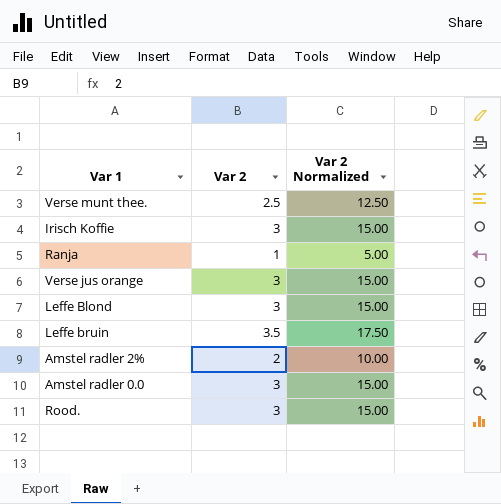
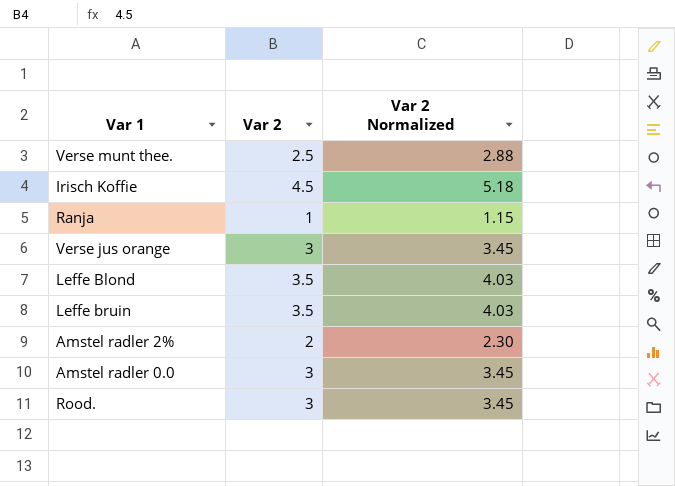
column Var 2 Normalized | formula: [Var 2] * 5 -> [Var 2] * 1.15
Irisch Koffie | Var 2: 3 -> 4.5
Leffe Blond | Var 2: 3 -> 3.5

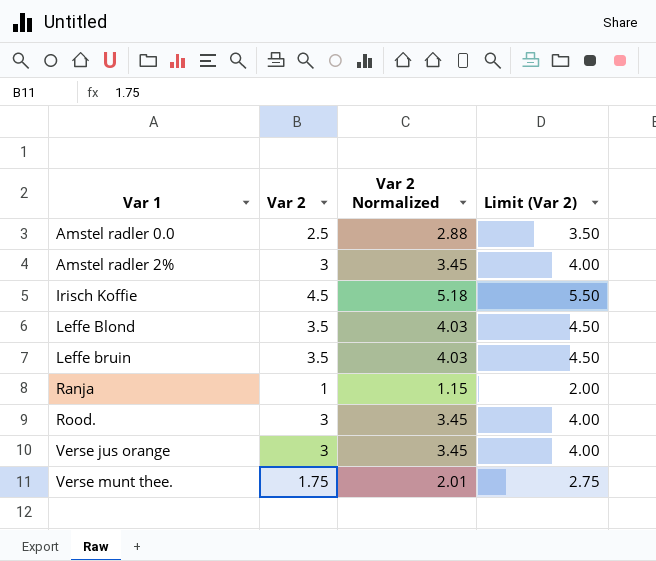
row order: none -> Var 1 ascending
column Limit (Var 2) | formula: none -> [Var 2] + 1
Amstel radler 0.0 | Var 2: 3 -> 2.5
Amstel radler 0.0 | Var 2 Normalized: 3.45 -> 2.88
Amstel radler 2% | Var 2: 2 -> 3
Amstel radler 2% | Var 2 Normalized: 2.30 -> 3.45
Verse munt thee. | Var 2: 2.5 -> 1.75
Verse munt thee. | Var 2 Normalized: 2.88 -> 2.01

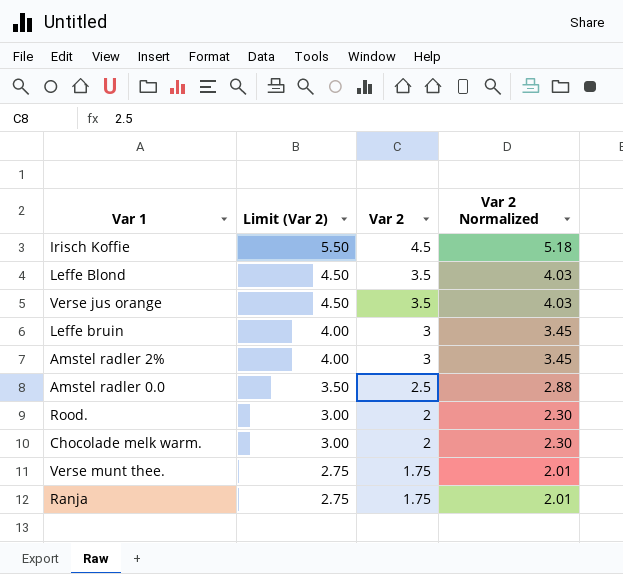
row order: Var 1 ascending -> Limit (Var 2) descending
column Limit (Var 2) | position: 4 -> 2
Verse jus orange | Limit (Var 2): 4.00 -> 4.50
Verse jus orange | Var 2: 3 -> 3.5
Verse jus orange | Var 2 Normalized: 3.45 -> 4.03
Leffe bruin | Limit (Var 2): 4.50 -> 4.00
Leffe bruin | Var 2: 3.5 -> 3
Leffe bruin | Var 2 Normalized: 4.03 -> 3.45
Rood. | Limit (Var 2): 4.00 -> 3.00
Rood. | Var 2: 3 -> 2
Rood. | Var 2 Normalized: 3.45 -> 2.30
row Chocolade melk warm.: none -> 3.00 | 2 | 2.30
Ranja | Limit (Var 2): 2.00 -> 2.75
Ranja | Var 2: 1 -> 1.75
Ranja | Var 2 Normalized: 1.15 -> 2.01

